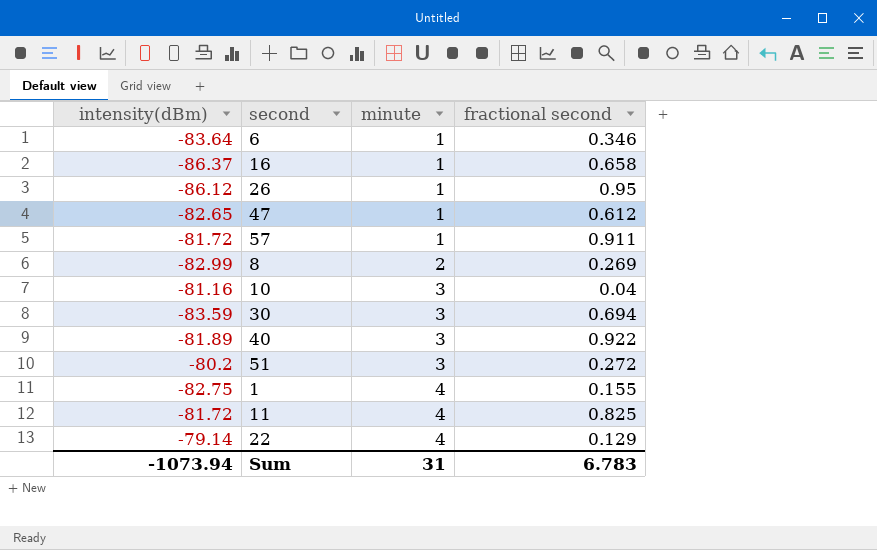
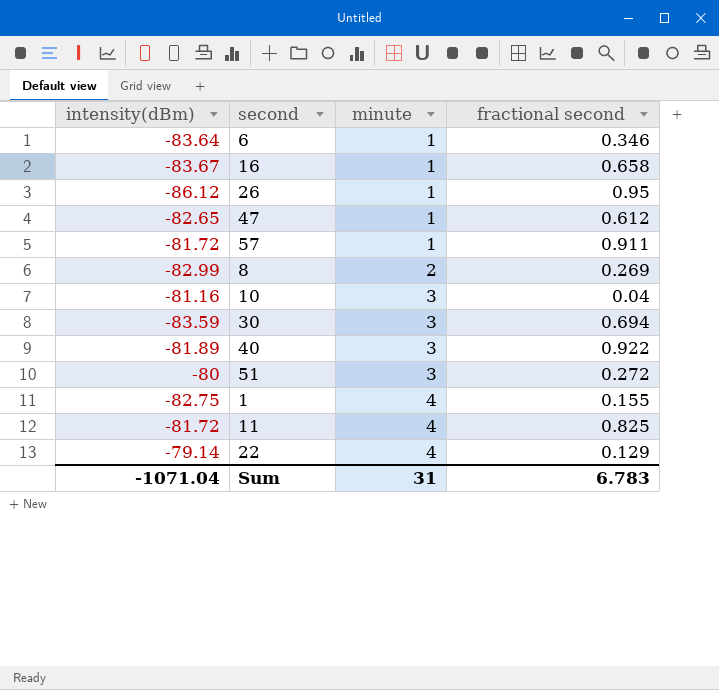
16 | intensity(dBm): -86.37 -> -83.67
51 | intensity(dBm): -80.2 -> -80
Sum | intensity(dBm): -1073.94 -> -1071.04

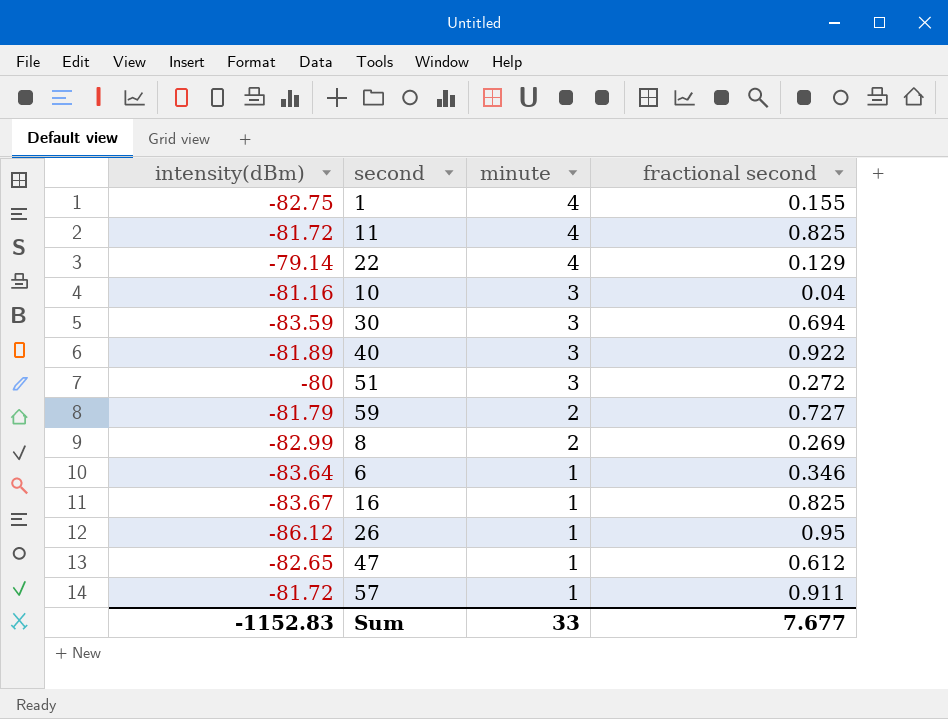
row order: minute ascending -> minute descending
row 59: none -> -81.79 | 2 | 0.727
16 | fractional second: 0.658 -> 0.825
Sum | intensity(dBm): -1071.04 -> -1152.83
Sum | minute: 31 -> 33
Sum | fractional second: 6.783 -> 7.677

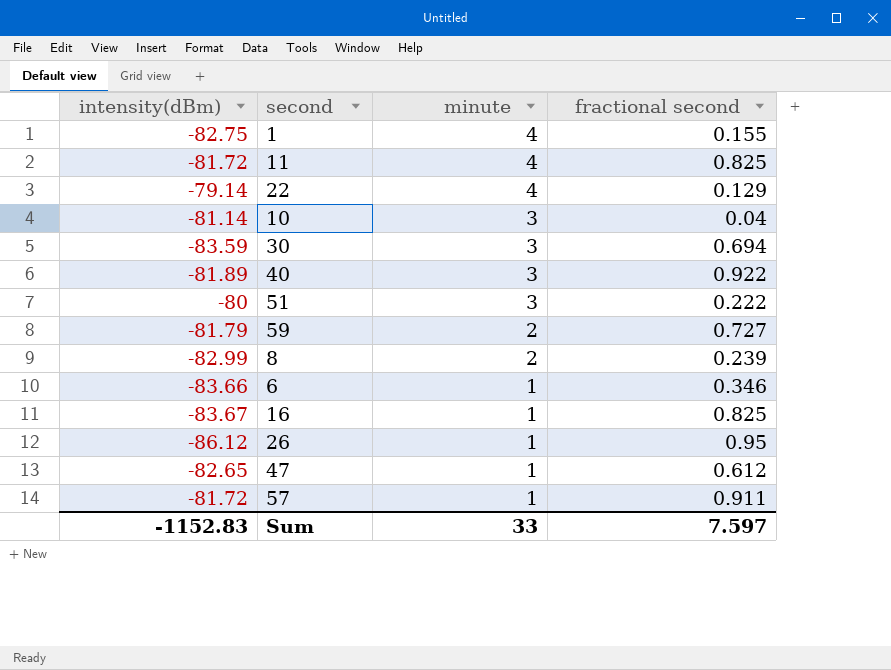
10 | intensity(dBm): -81.16 -> -81.14
51 | fractional second: 0.272 -> 0.222
8 | fractional second: 0.269 -> 0.239
6 | intensity(dBm): -83.64 -> -83.66
Sum | fractional second: 7.677 -> 7.597

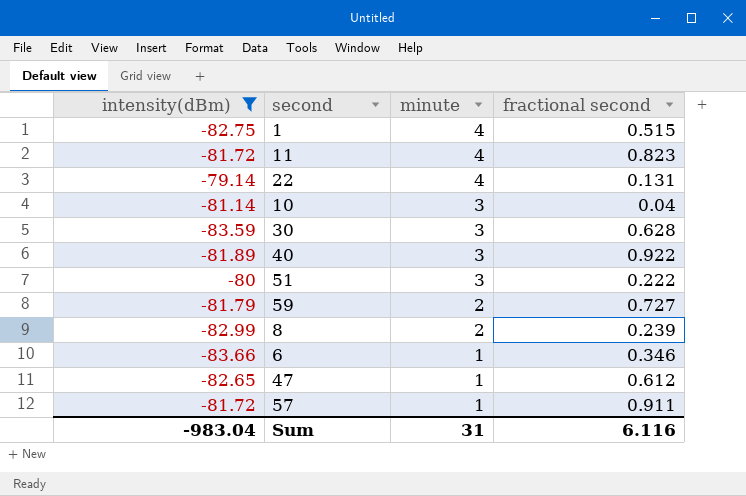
filter: none -> intensity(dBm) >= -83.66
1 | fractional second: 0.155 -> 0.515
11 | fractional second: 0.825 -> 0.823
22 | fractional second: 0.129 -> 0.131
30 | fractional second: 0.694 -> 0.628
Sum | intensity(dBm): -1152.83 -> -983.04
Sum | minute: 33 -> 31
Sum | fractional second: 7.597 -> 6.116

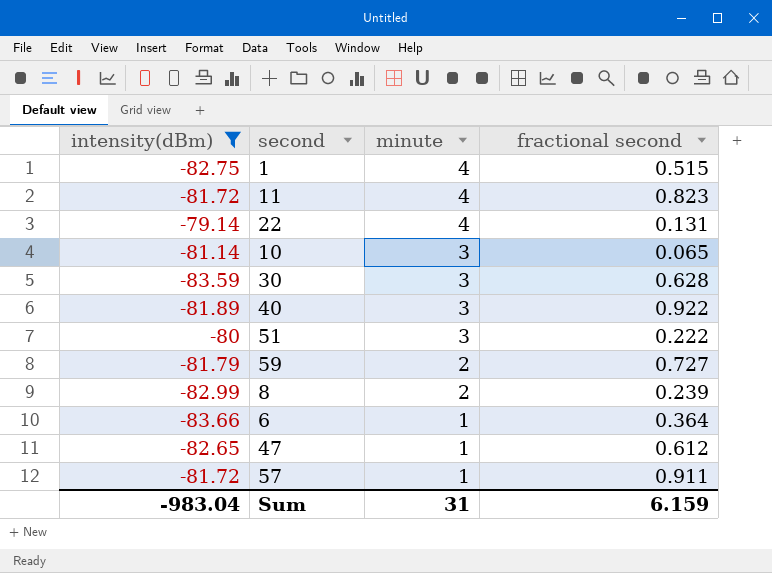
10 | fractional second: 0.04 -> 0.065
6 | fractional second: 0.346 -> 0.364
Sum | fractional second: 6.116 -> 6.159

